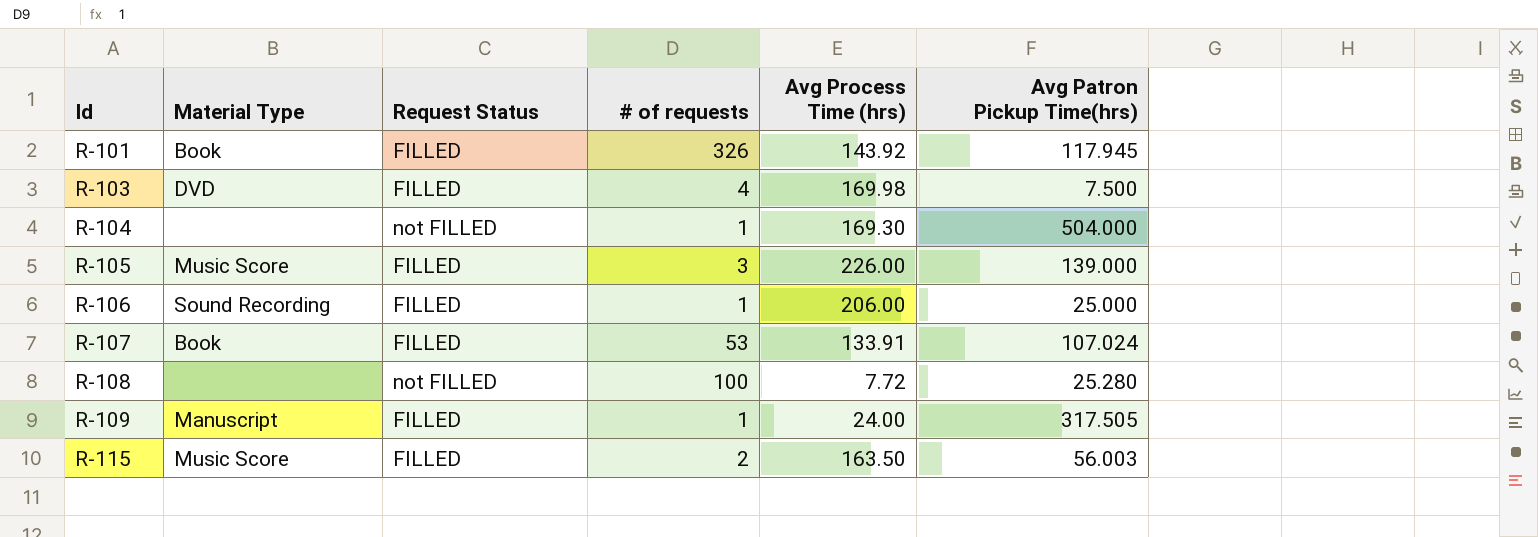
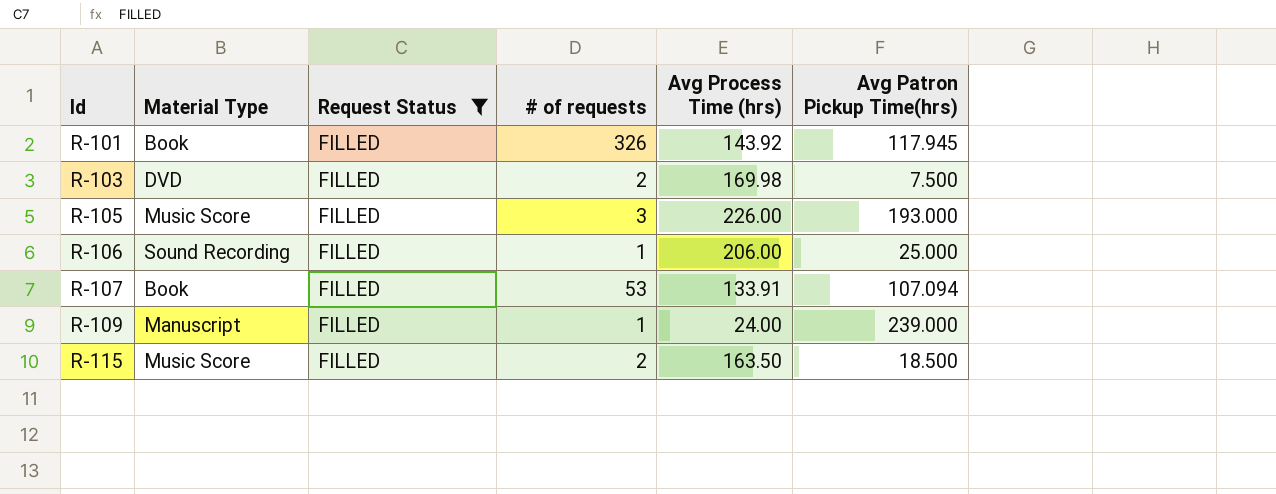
filter: none -> Request Status = FILLED
R-103 | # of requests: 4 -> 2
R-105 | Avg Patron Pickup Time(hrs): 139.000 -> 193.000
R-107 | Avg Patron Pickup Time(hrs): 107.024 -> 107.094
R-109 | Avg Patron Pickup Time(hrs): 317.505 -> 239.000
R-115 | Avg Patron Pickup Time(hrs): 56.003 -> 18.500

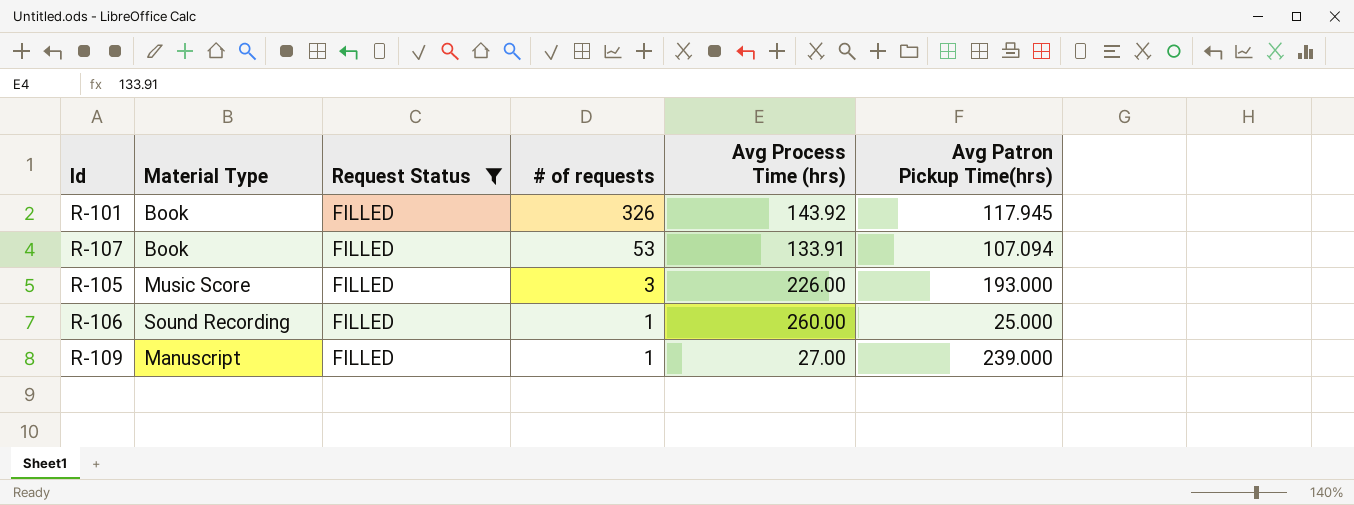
row order: Id ascending -> # of requests descending
row R-103: DVD | FILLED | 2 | 169.98 | 7.500 -> none
row R-115: Music Score | FILLED | 2 | 163.50 | 18.500 -> none
R-106 | Avg Process Time (hrs): 206.00 -> 260.00
R-109 | Avg Process Time (hrs): 24.00 -> 27.00

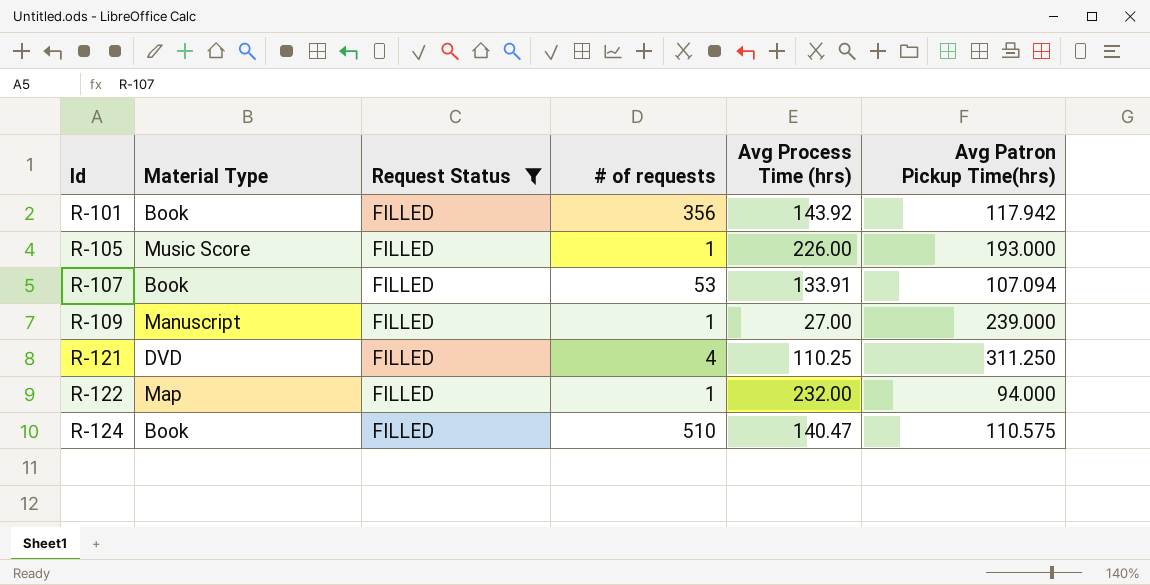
row order: # of requests descending -> Id ascending
row R-106: Sound Recording | FILLED | 1 | 260.00 | 25.000 -> none
R-101 | # of requests: 326 -> 356
R-101 | Avg Patron Pickup Time(hrs): 117.945 -> 117.942
R-105 | # of requests: 3 -> 1
row R-121: none -> DVD | FILLED | 4 | 110.25 | 311.250
row R-122: none -> Map | FILLED | 1 | 232.00 | 94.000
row R-124: none -> Book | FILLED | 510 | 140.47 | 110.575

